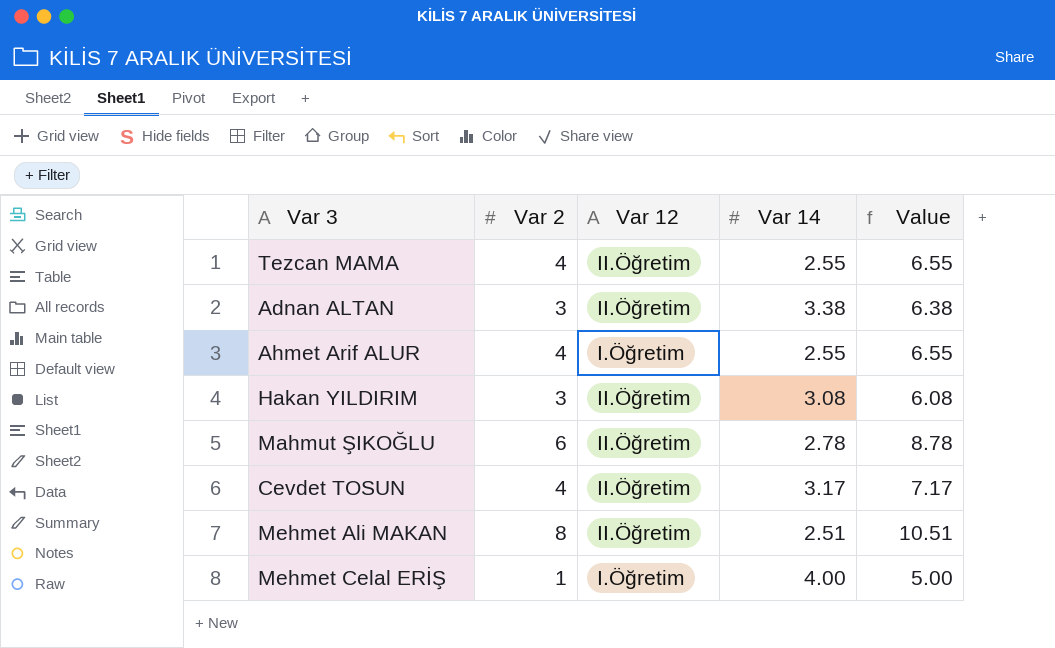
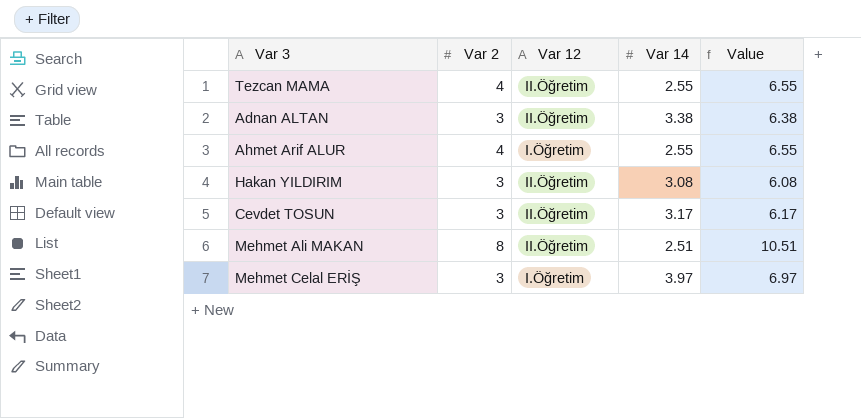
row Mahmut ŞIKOĞLU: 6 | II.Öğretim | 2.78 | 8.78 -> none
Cevdet TOSUN | Var 2: 4 -> 3
Cevdet TOSUN | Value: 7.17 -> 6.17
Mehmet Celal ERİŞ | Var 2: 1 -> 3
Mehmet Celal ERİŞ | Var 14: 4.00 -> 3.97
Mehmet Celal ERİŞ | Value: 5.00 -> 6.97

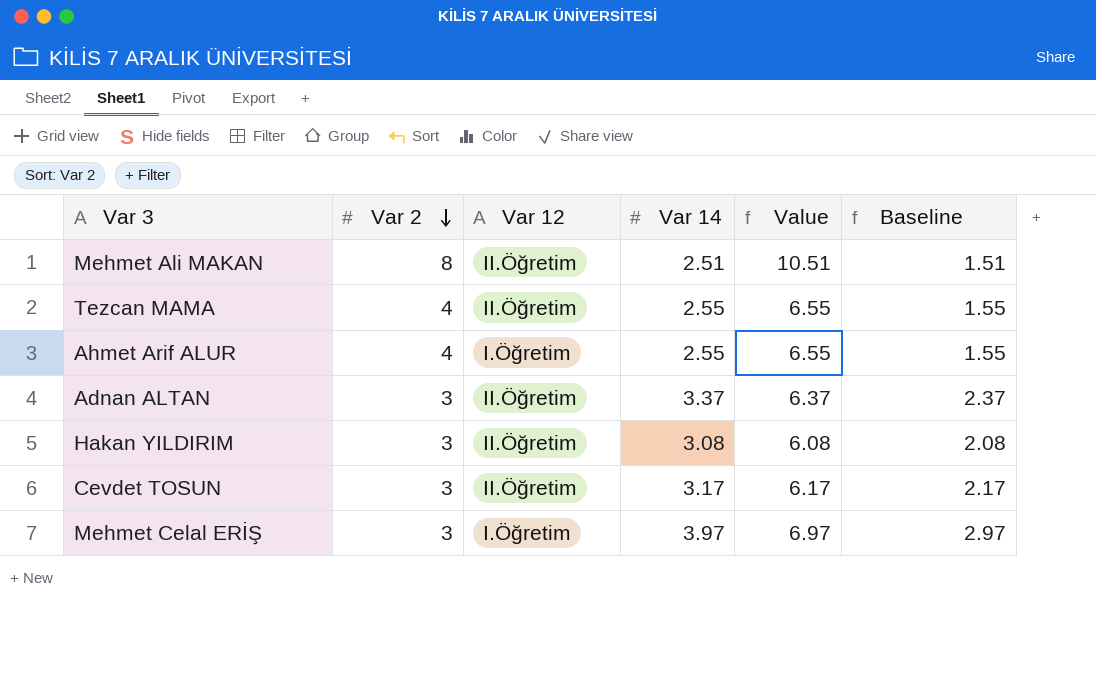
row order: none -> Var 2 descending
column Baseline | formula: none -> [Var 14] - 1
Adnan ALTAN | Var 14: 3.38 -> 3.37
Adnan ALTAN | Value: 6.38 -> 6.37

